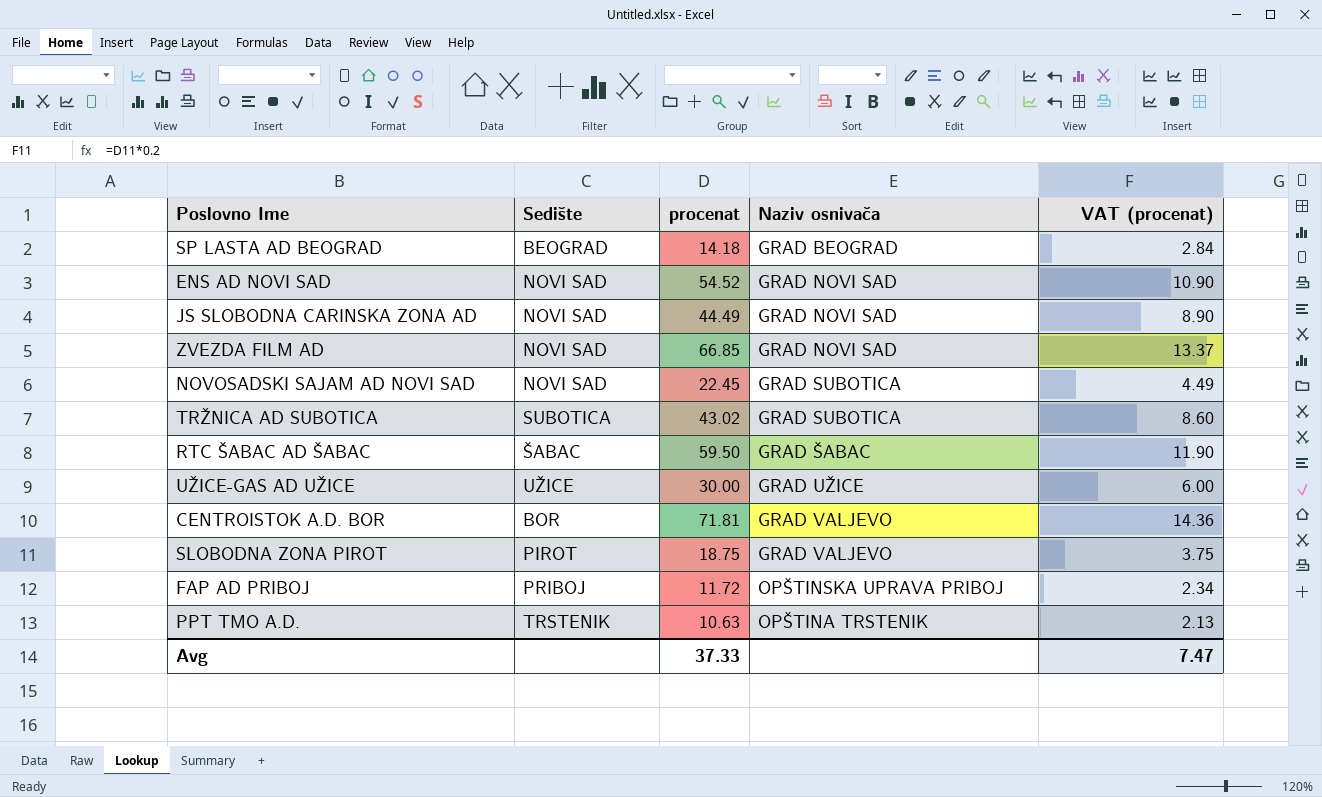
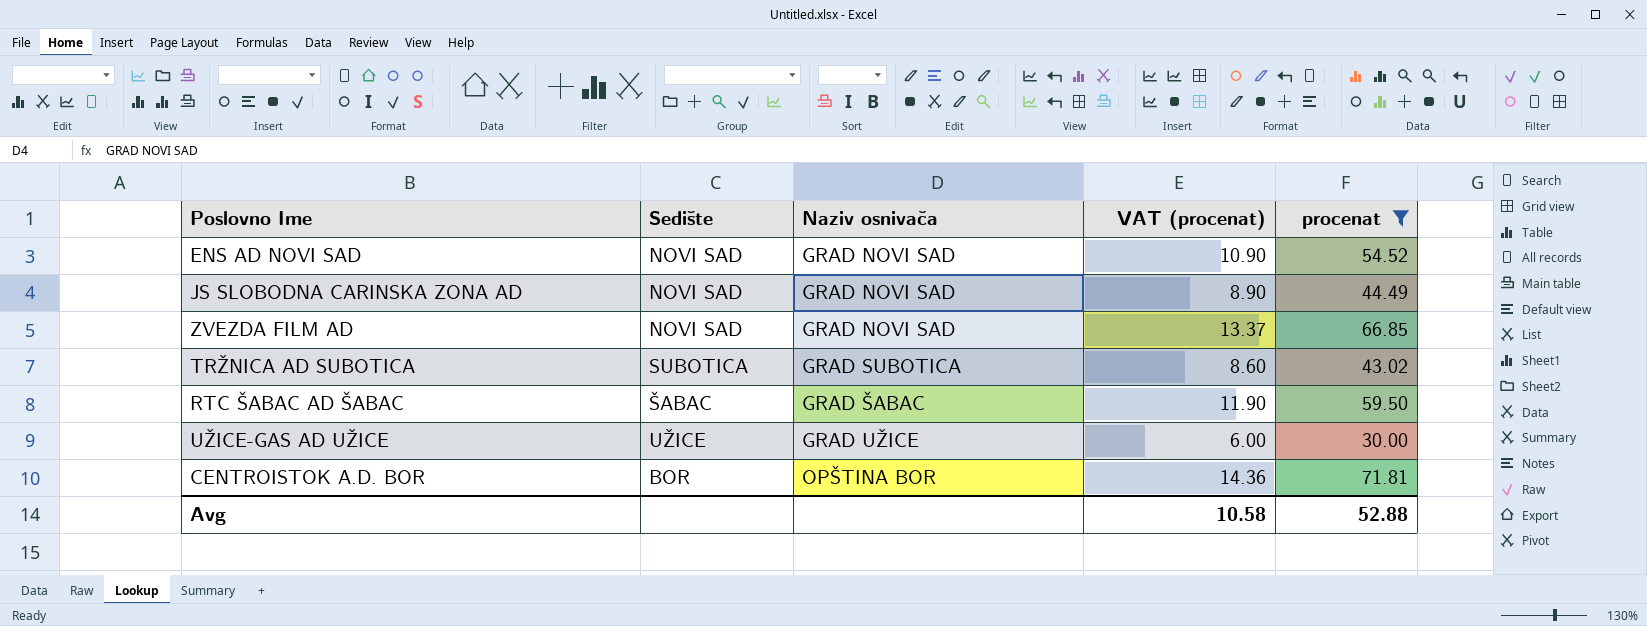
filter: none -> procenat >= 30.00
column procenat | position: 3 -> 5
CENTROISTOK A.D. BOR | Naziv osnivača: GRAD VALJEVO -> OPŠTINA BOR
Avg | VAT (procenat): 7.47 -> 10.58
Avg | procenat: 37.33 -> 52.88

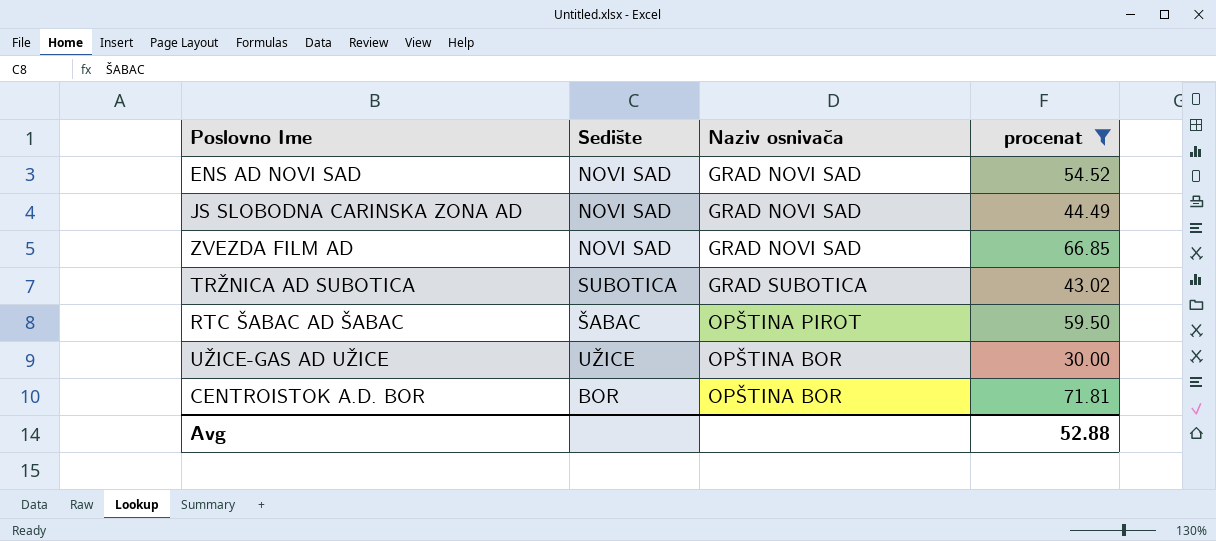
column VAT (procenat) | formula: [procenat] * 0.2 -> none
RTC ŠABAC AD ŠABAC | Naziv osnivača: GRAD ŠABAC -> OPŠTINA PIROT
UŽICE-GAS AD UŽICE | Naziv osnivača: GRAD UŽICE -> OPŠTINA BOR

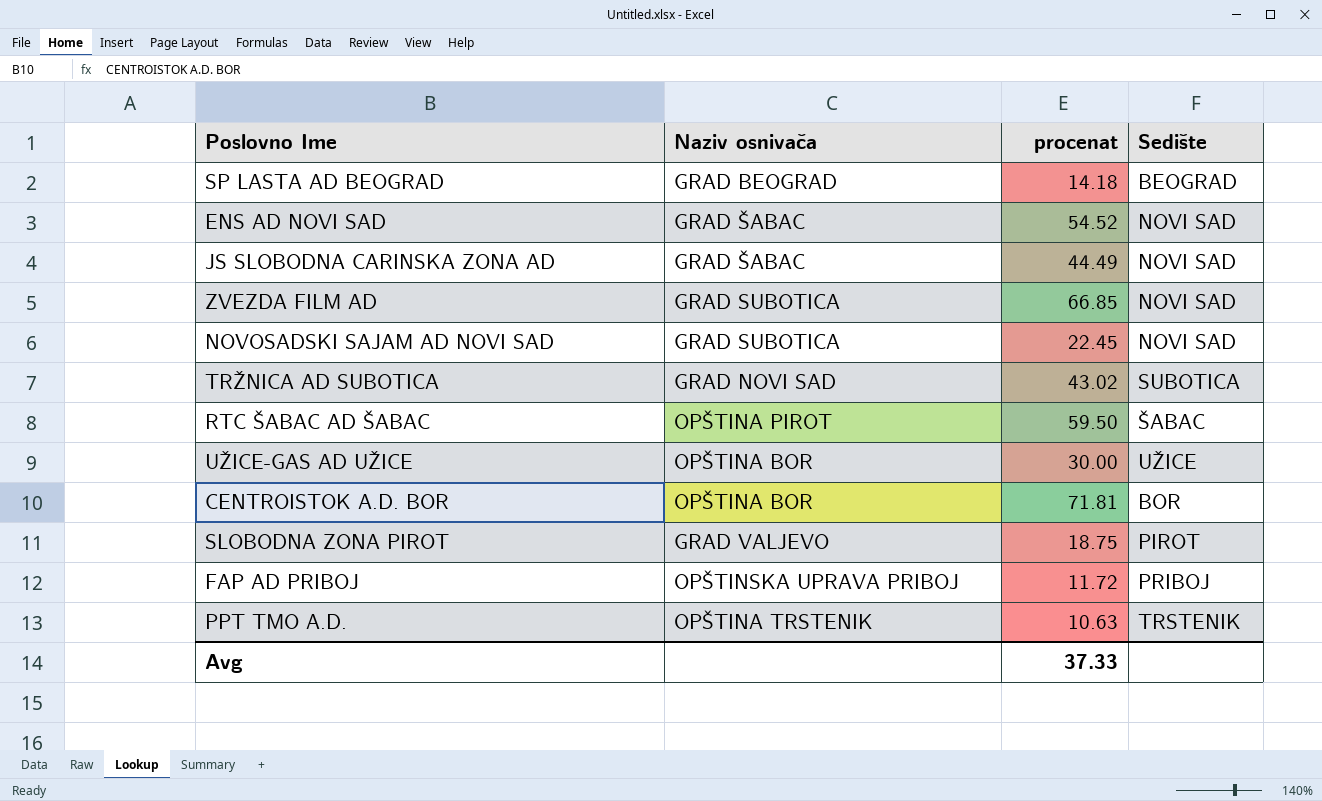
filter: procenat >= 30.00 -> none
column Sedište | position: 2 -> 4
ENS AD NOVI SAD | Naziv osnivača: GRAD NOVI SAD -> GRAD ŠABAC
JS SLOBODNA CARINSKA ZONA AD | Naziv osnivača: GRAD NOVI SAD -> GRAD ŠABAC
ZVEZDA FILM AD | Naziv osnivača: GRAD NOVI SAD -> GRAD SUBOTICA
TRŽNICA AD SUBOTICA | Naziv osnivača: GRAD SUBOTICA -> GRAD NOVI SAD
Avg | procenat: 52.88 -> 37.33

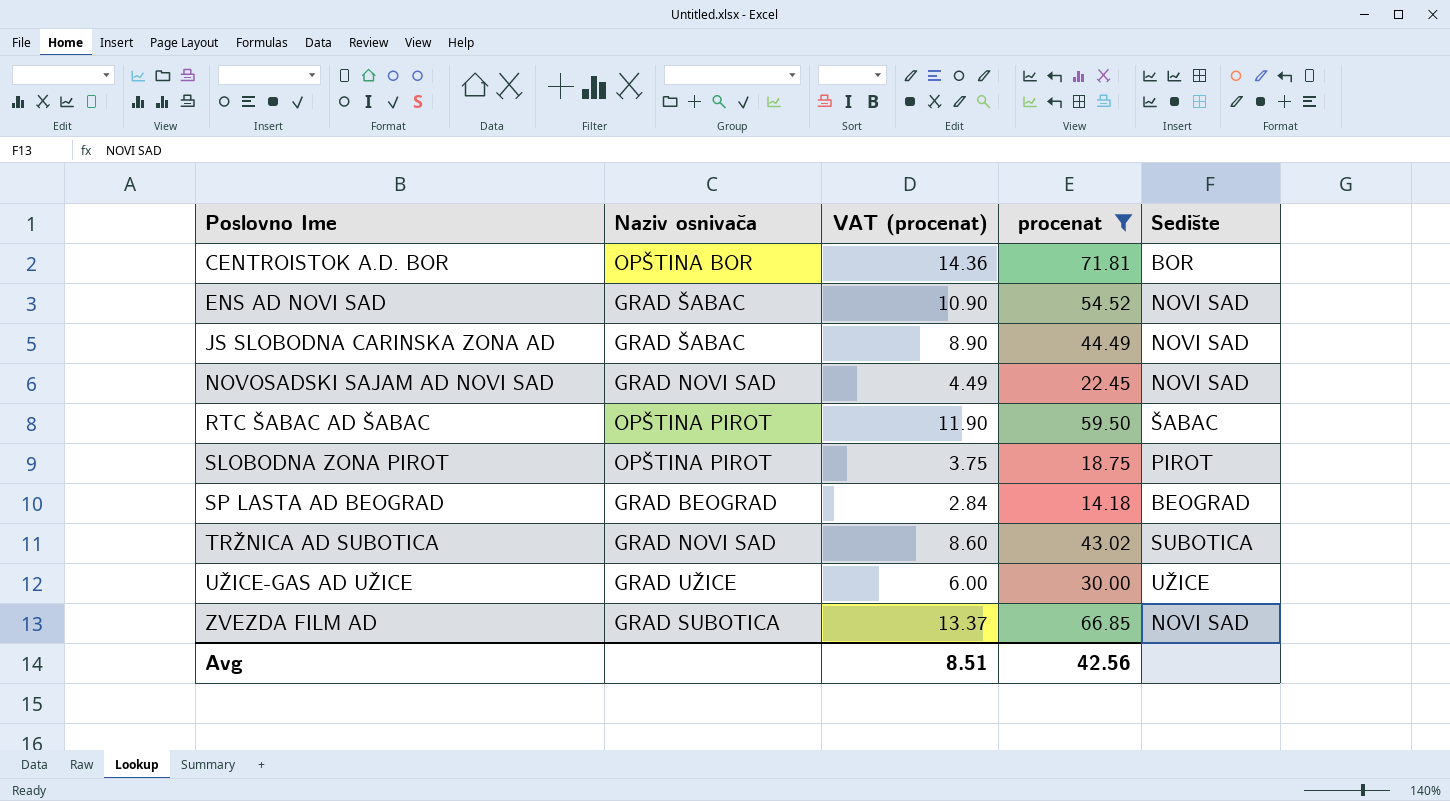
filter: none -> procenat >= 14.18
row order: none -> Poslovno Ime ascending
column VAT (procenat) | formula: none -> [procenat] * 0.2
NOVOSADSKI SAJAM AD NOVI SAD | Naziv osnivača: GRAD SUBOTICA -> GRAD NOVI SAD
SLOBODNA ZONA PIROT | Naziv osnivača: GRAD VALJEVO -> OPŠTINA PIROT
UŽICE-GAS AD UŽICE | Naziv osnivača: OPŠTINA BOR -> GRAD UŽICE
Avg | procenat: 37.33 -> 42.56

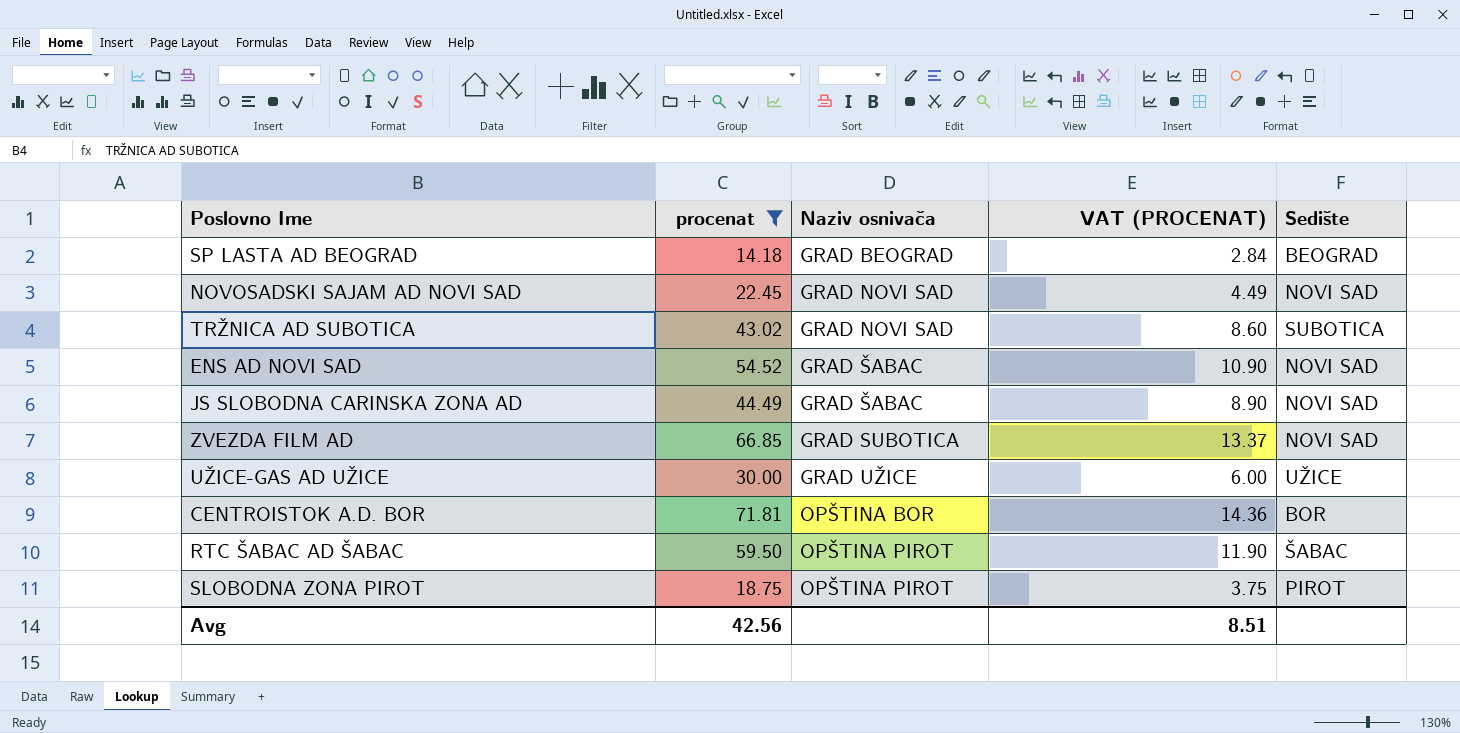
row order: Poslovno Ime ascending -> Naziv osnivača ascending
column procenat | position: 4 -> 2
column name: VAT (procenat) -> VAT (PROCENAT)

